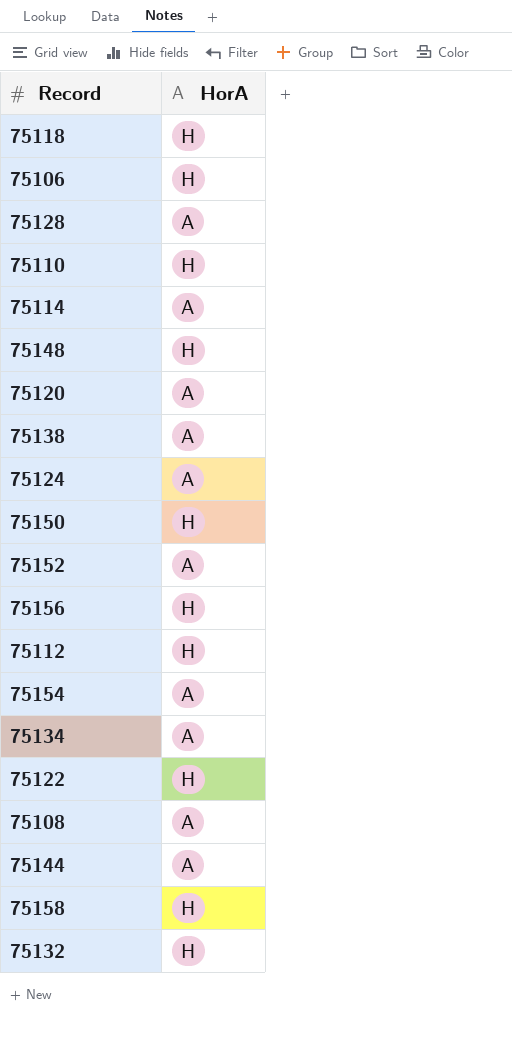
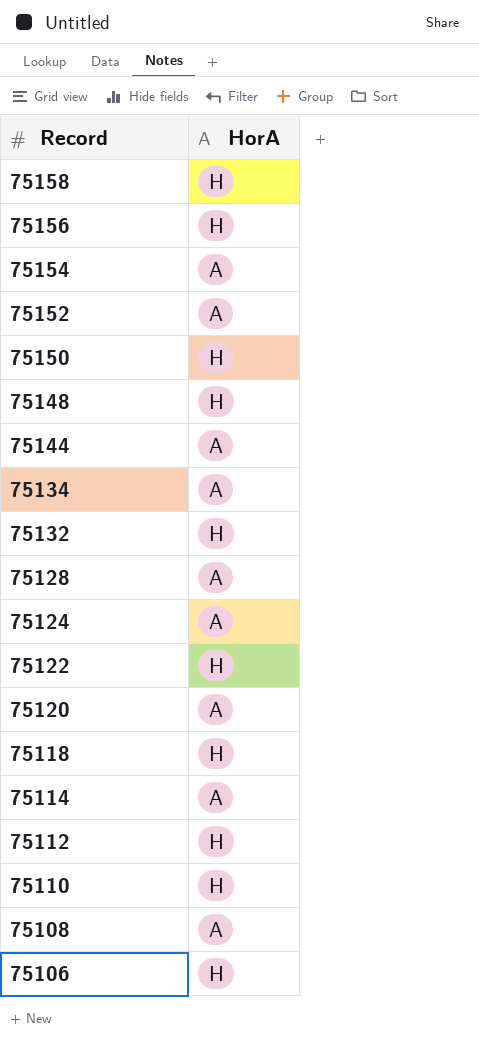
row order: none -> Record descending
row 75138: A -> none

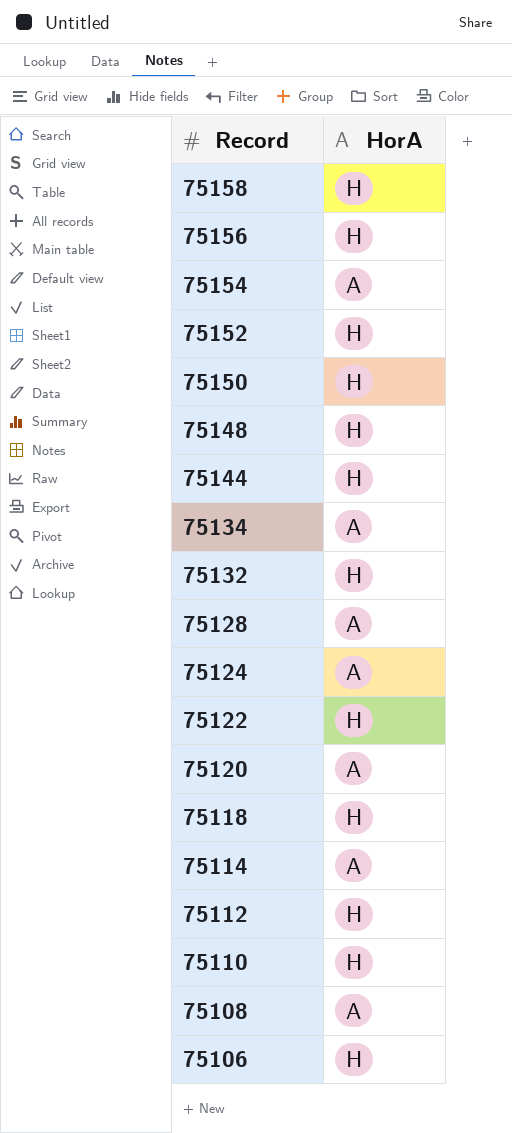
75152 | HorA: A -> H
75144 | HorA: A -> H

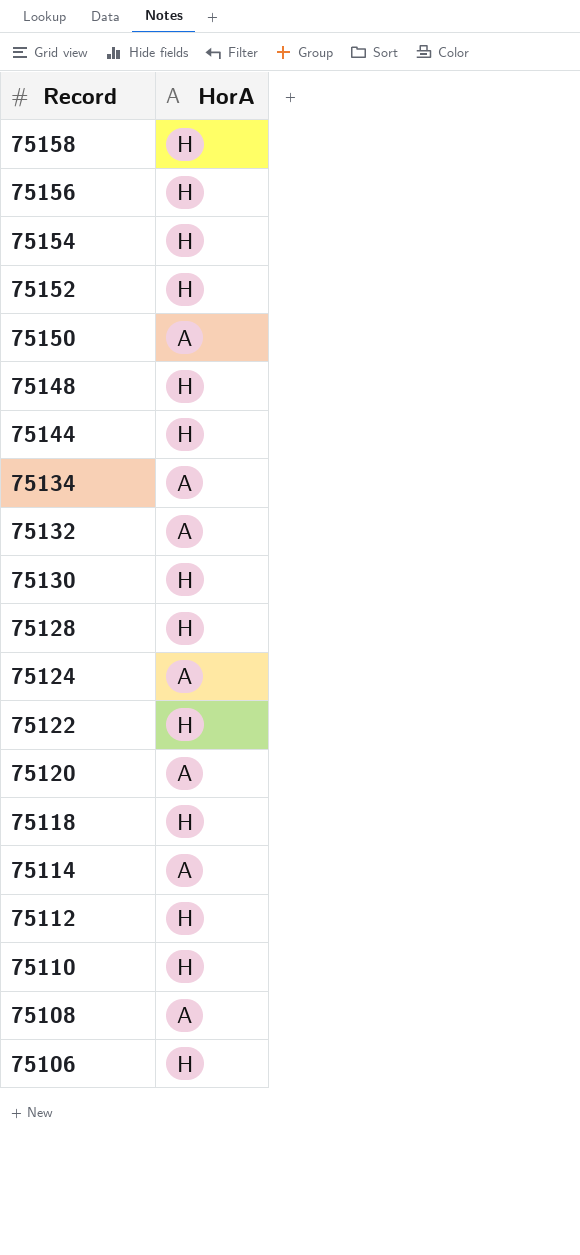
75154 | HorA: A -> H
75150 | HorA: H -> A
75132 | HorA: H -> A
row 75130: none -> H
75128 | HorA: A -> H

